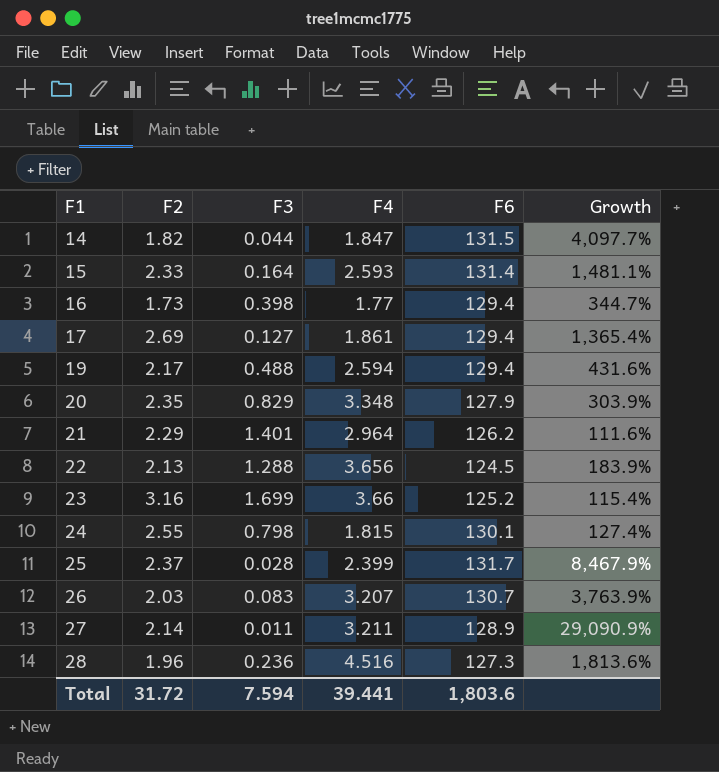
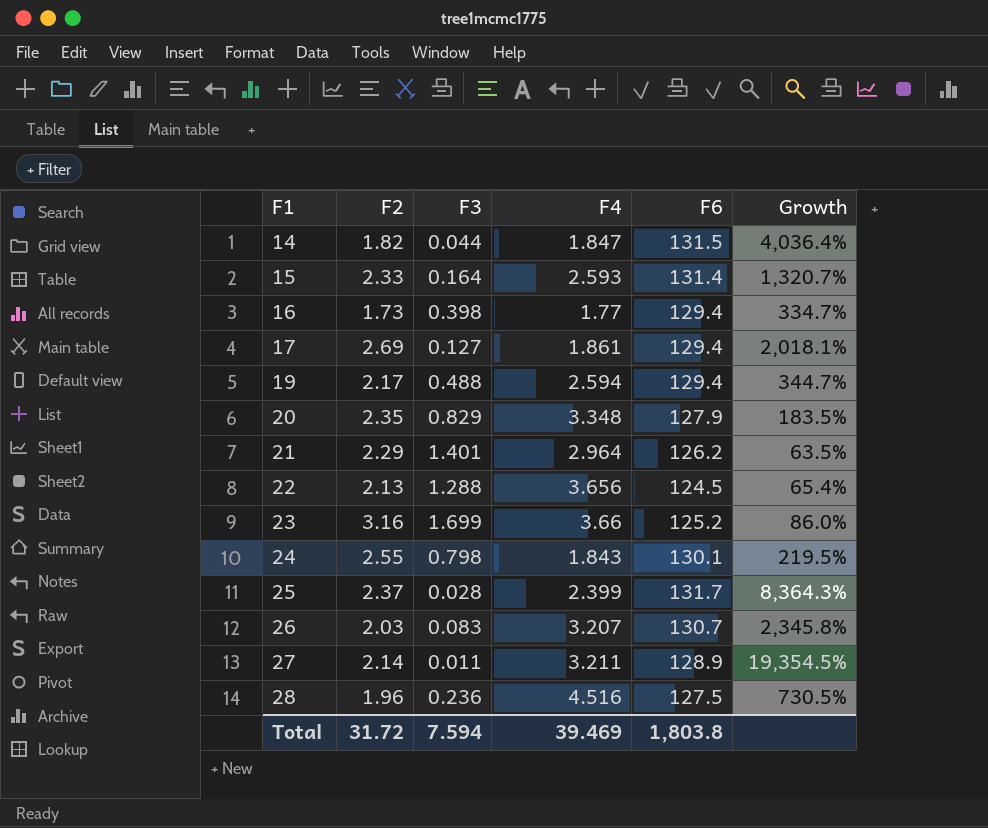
column Growth | formula: ([F4] - [F3]) / [F3] -> ([F2] - [F3]) / [F3]
24 | F4: 1.815 -> 1.843
28 | F6: 127.3 -> 127.5
Total | F4: 39.441 -> 39.469
Total | F6: 1,803.6 -> 1,803.8

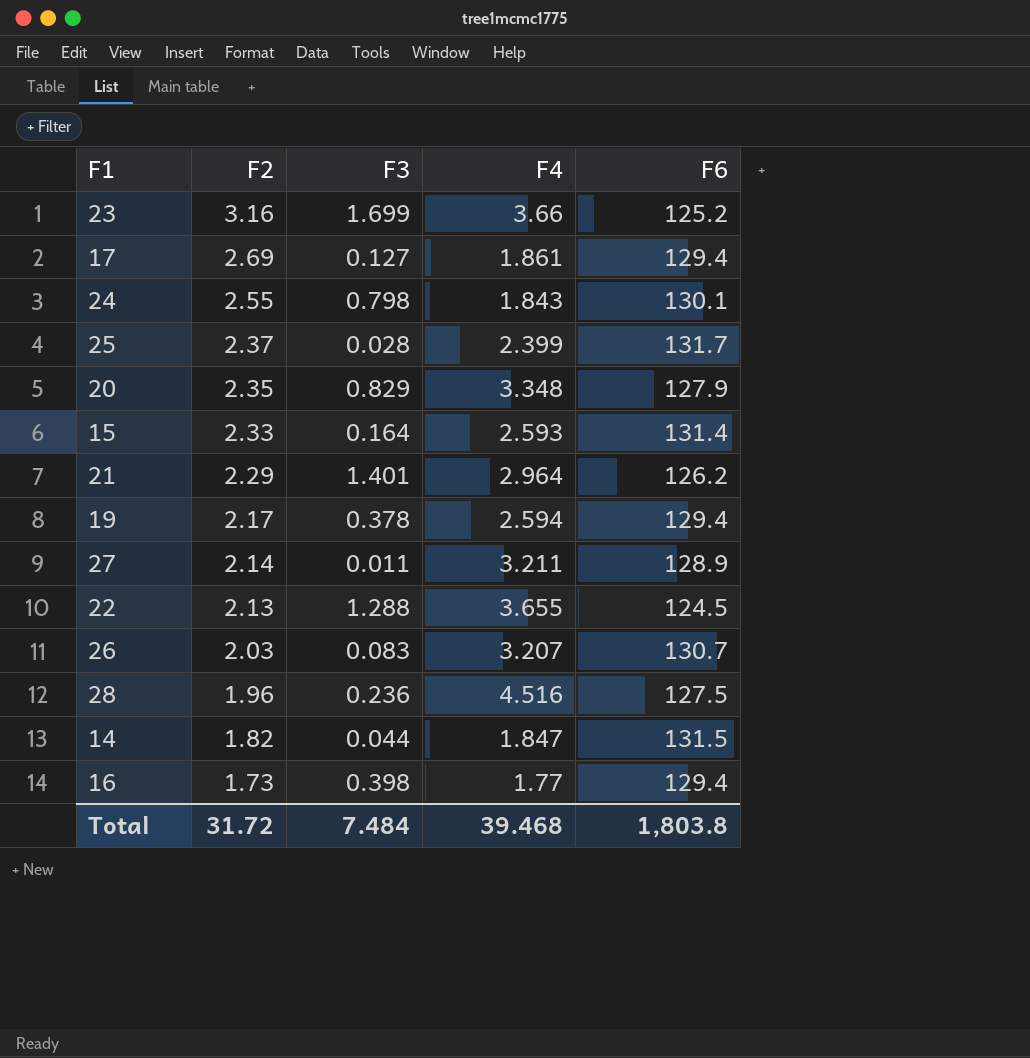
row order: F1 ascending -> F2 descending
column Growth | formula: ([F2] - [F3]) / [F3] -> none
19 | F3: 0.488 -> 0.378
22 | F4: 3.656 -> 3.655
Total | F3: 7.594 -> 7.484
Total | F4: 39.469 -> 39.468

